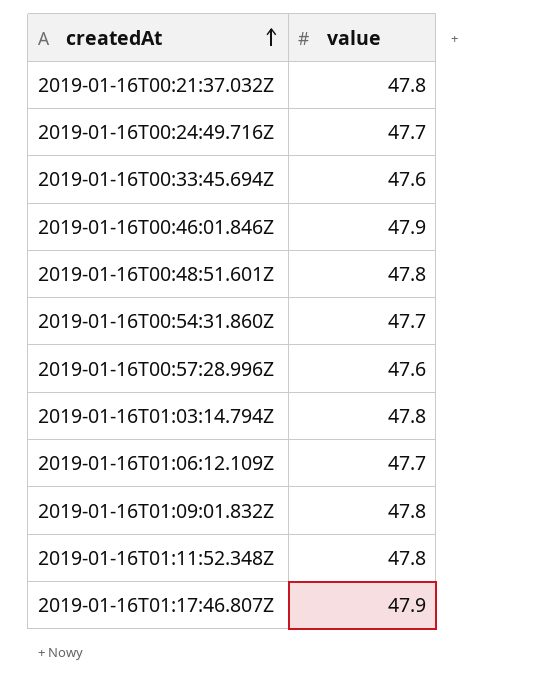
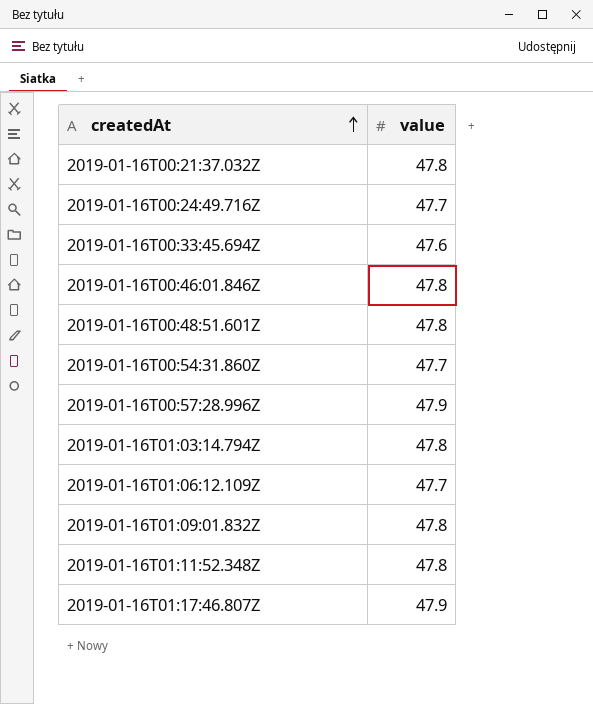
2019-01-16T00:46:01.846Z | value: 47.9 -> 47.8
2019-01-16T00:57:28.996Z | value: 47.6 -> 47.9

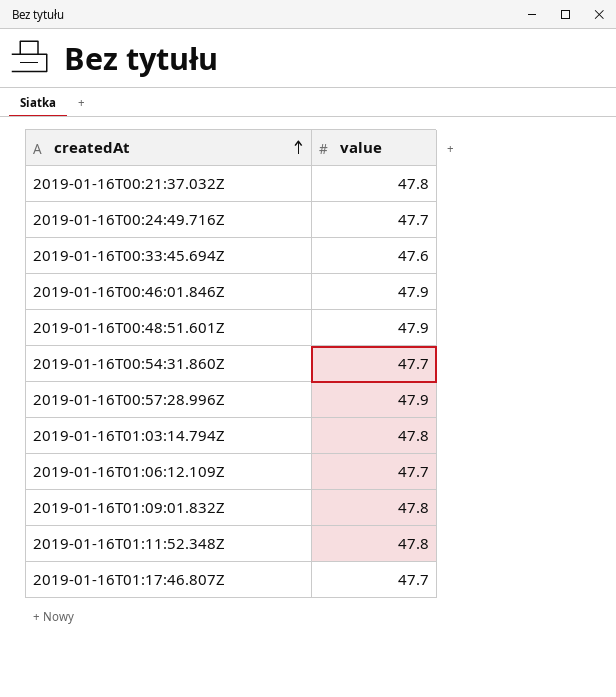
2019-01-16T00:46:01.846Z | value: 47.8 -> 47.9
2019-01-16T00:48:51.601Z | value: 47.8 -> 47.9
2019-01-16T01:17:46.807Z | value: 47.9 -> 47.7

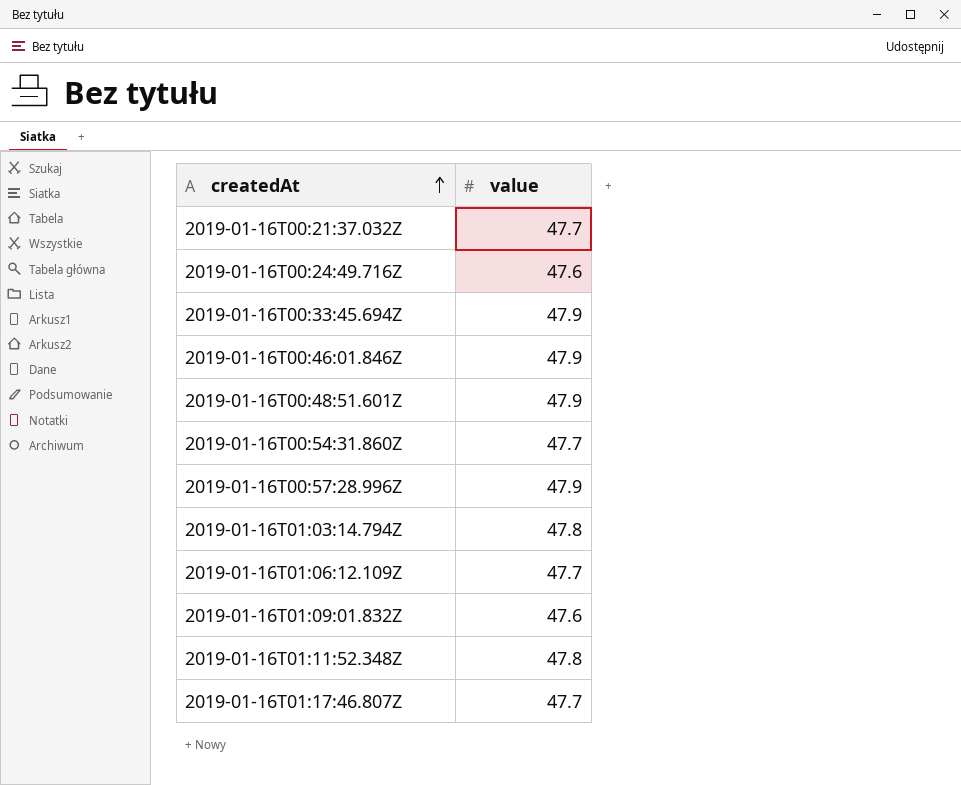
2019-01-16T00:21:37.032Z | value: 47.8 -> 47.7
2019-01-16T00:24:49.716Z | value: 47.7 -> 47.6
2019-01-16T00:33:45.694Z | value: 47.6 -> 47.9
2019-01-16T01:09:01.832Z | value: 47.8 -> 47.6

